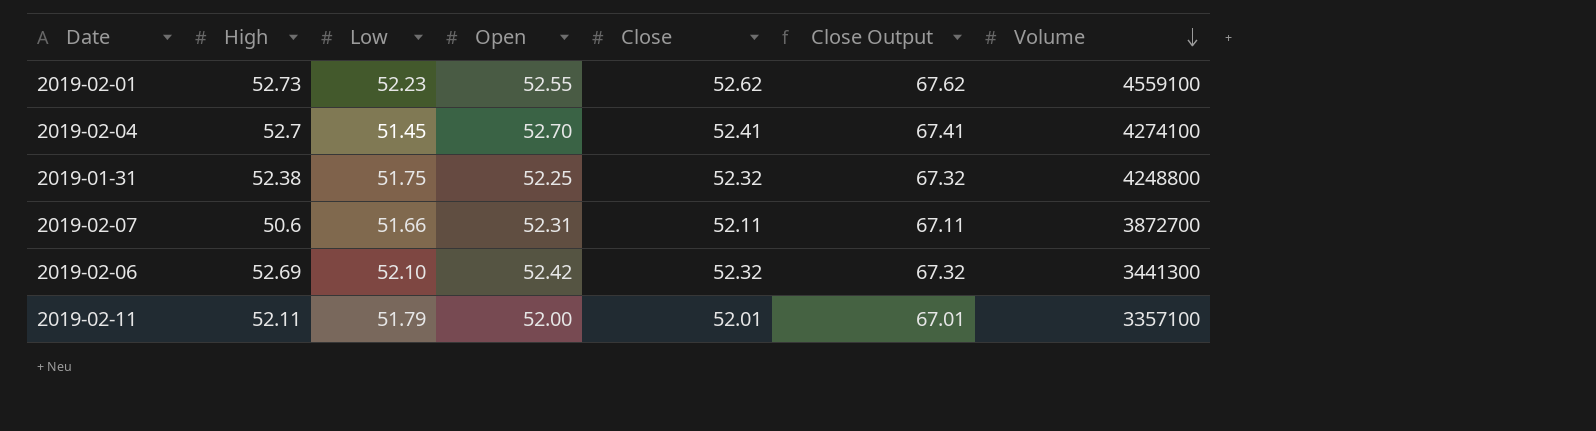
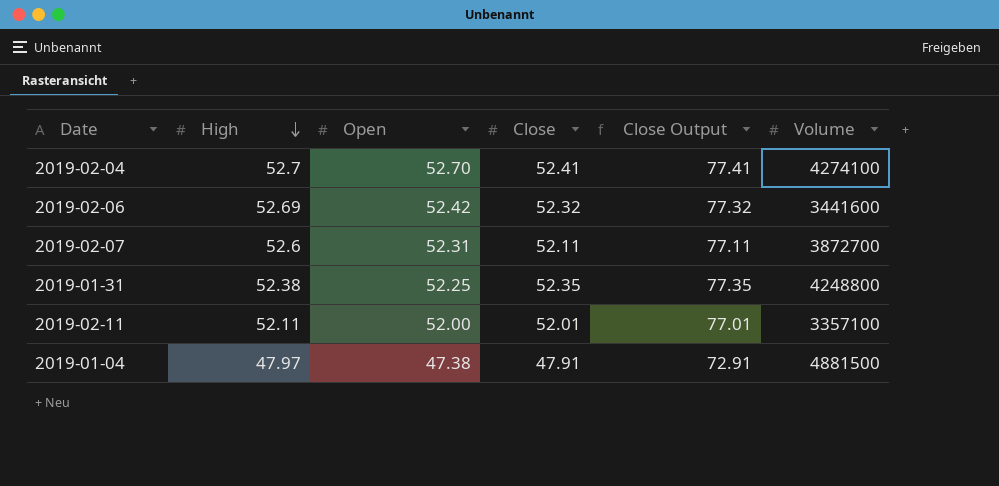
row order: Volume descending -> High descending
column Low | position: 3 -> none
column Close Output | formula: [Close] + 15 -> [Close] + 25
row 2019-02-01: 52.73 | 52.23 | 52.55 | 52.62 | 67.62 | 4559100 -> none
2019-02-06 | Volume: 3441300 -> 3441600
2019-02-07 | High: 50.6 -> 52.6
2019-01-31 | Close: 52.32 -> 52.35
row 2019-01-04: none -> 47.97 | 47.38 | 47.91 | 72.91 | 4881500

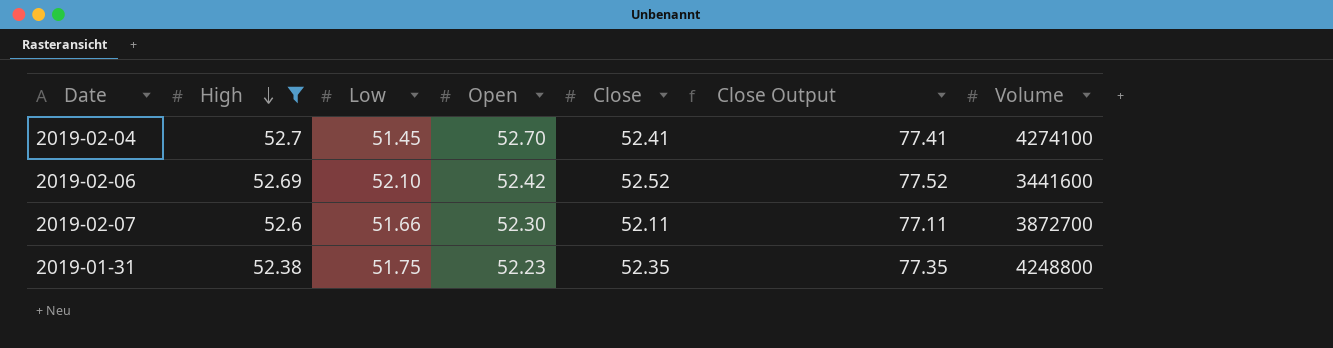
filter: none -> High >= 52.38
column Low | position: none -> 3
2019-02-06 | Close: 52.32 -> 52.52
2019-02-06 | Close Output: 77.32 -> 77.52
2019-02-07 | Open: 52.31 -> 52.30
2019-01-31 | Open: 52.25 -> 52.23

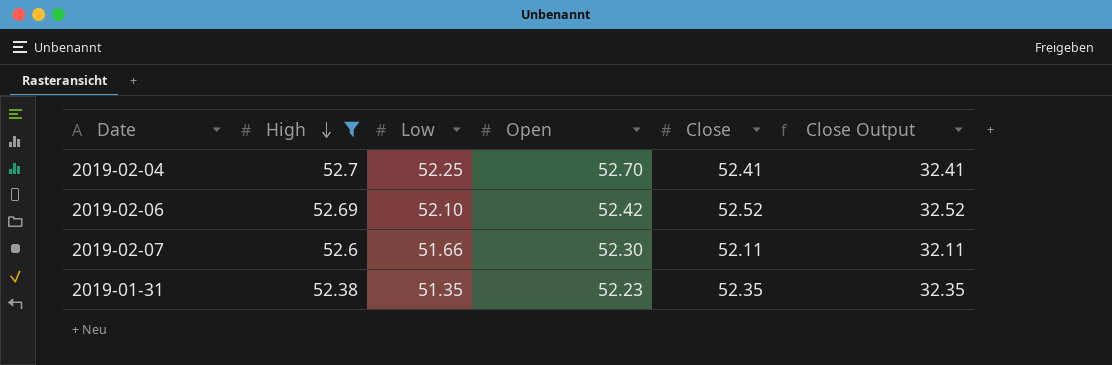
column Volume | position: 7 -> none
column Close Output | formula: [Close] + 25 -> [Close] - 20
2019-02-04 | Low: 51.45 -> 52.25
2019-01-31 | Low: 51.75 -> 51.35

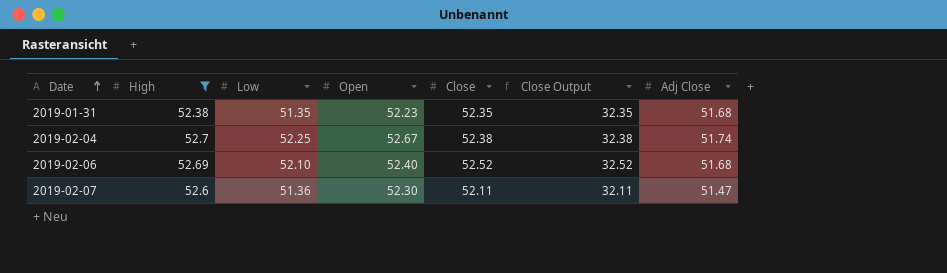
row order: High descending -> Date ascending
column Adj Close | position: none -> 7
2019-02-04 | Open: 52.70 -> 52.67
2019-02-04 | Close: 52.41 -> 52.38
2019-02-04 | Close Output: 32.41 -> 32.38
2019-02-06 | Open: 52.42 -> 52.40
2019-02-07 | Low: 51.66 -> 51.36

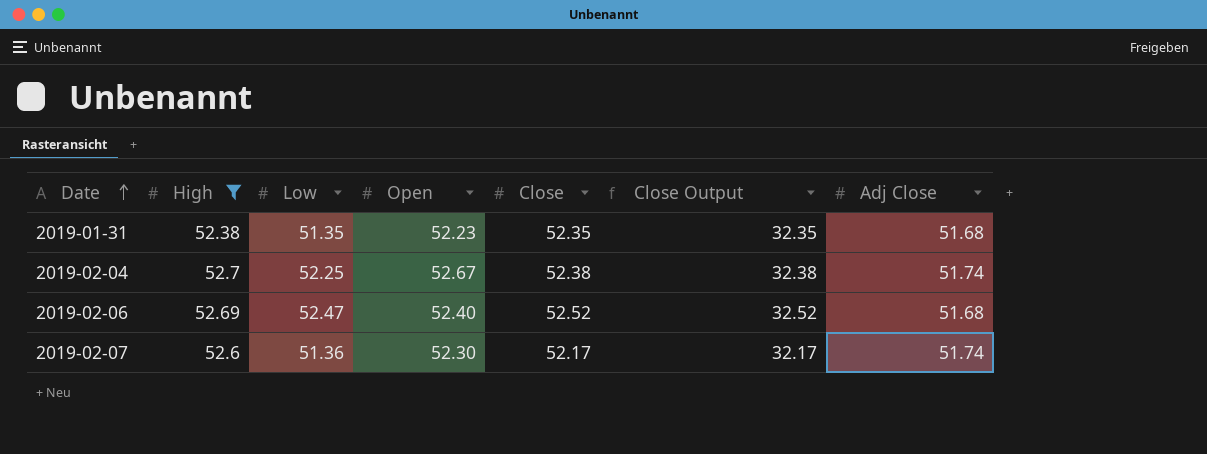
2019-02-06 | Low: 52.10 -> 52.47
2019-02-07 | Close: 52.11 -> 52.17
2019-02-07 | Close Output: 32.11 -> 32.17
2019-02-07 | Adj Close: 51.47 -> 51.74

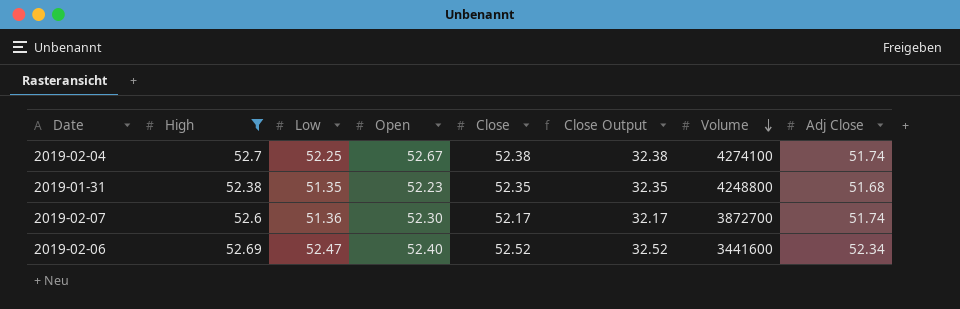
row order: Date ascending -> Volume descending
column Volume | position: none -> 7
2019-02-06 | Adj Close: 51.68 -> 52.34

